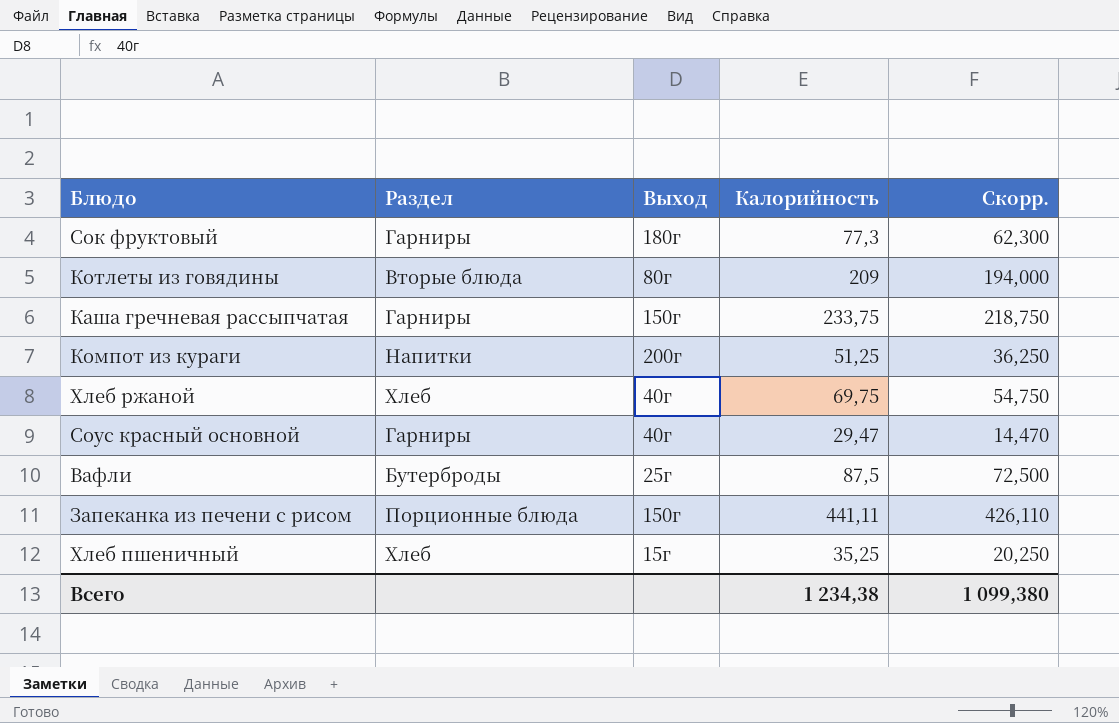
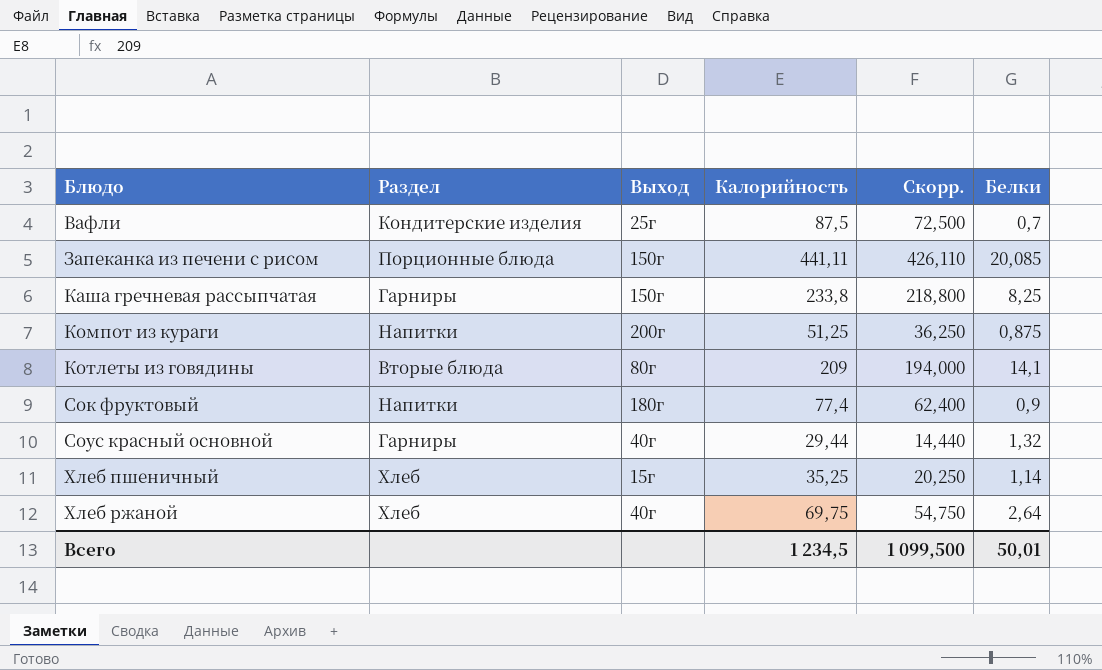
row order: none -> Блюдо ascending
column Белки | position: none -> 6
Вафли | Раздел: Бутерброды -> Кондитерские изделия
Каша гречневая рассыпчатая | Калорийность: 233,75 -> 233,8
Каша гречневая рассыпчатая | Скорр.: 218,750 -> 218,800
Сок фруктовый | Раздел: Гарниры -> Напитки
Сок фруктовый | Калорийность: 77,3 -> 77,4
Сок фруктовый | Скорр.: 62,300 -> 62,400
Соус красный основной | Калорийность: 29,47 -> 29,44
Соус красный основной | Скорр.: 14,470 -> 14,440
Всего | Калорийность: 1 234,38 -> 1 234,5
Всего | Скорр.: 1 099,380 -> 1 099,500

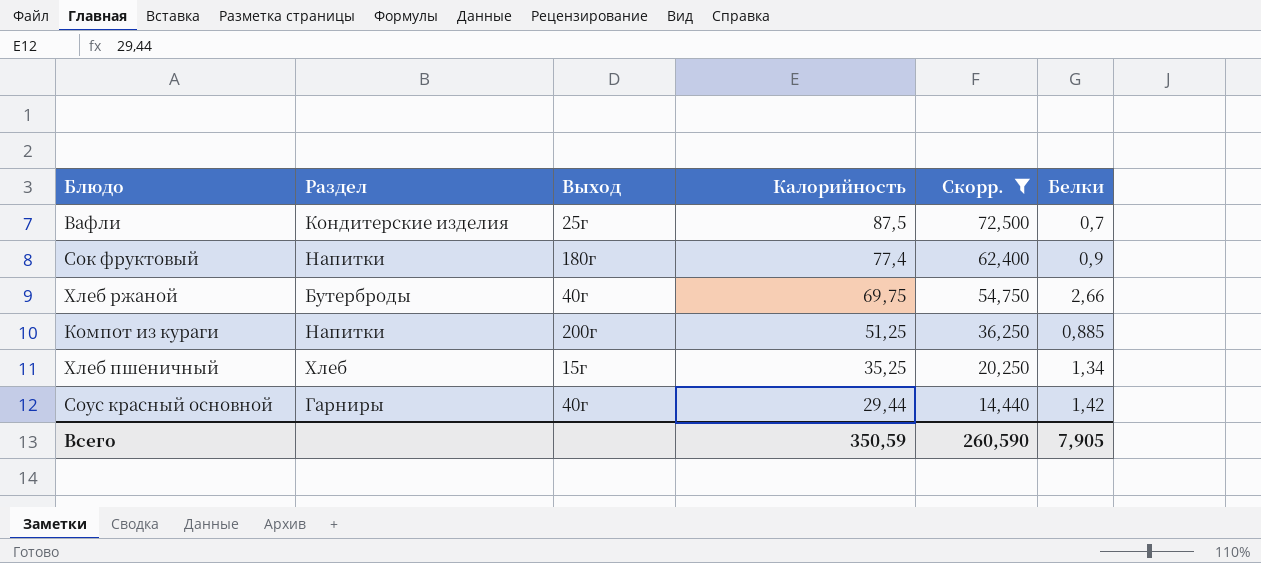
filter: none -> Скорр. <= 72,500
row order: Блюдо ascending -> Калорийность descending
Хлеб ржаной | Раздел: Хлеб -> Бутерброды
Хлеб ржаной | Белки: 2,64 -> 2,66
Компот из кураги | Белки: 0,875 -> 0,885
Хлеб пшеничный | Белки: 1,14 -> 1,34
Соус красный основной | Белки: 1,32 -> 1,42
Всего | Калорийность: 1 234,5 -> 350,59
Всего | Скорр.: 1 099,500 -> 260,590
Всего | Белки: 50,01 -> 7,905

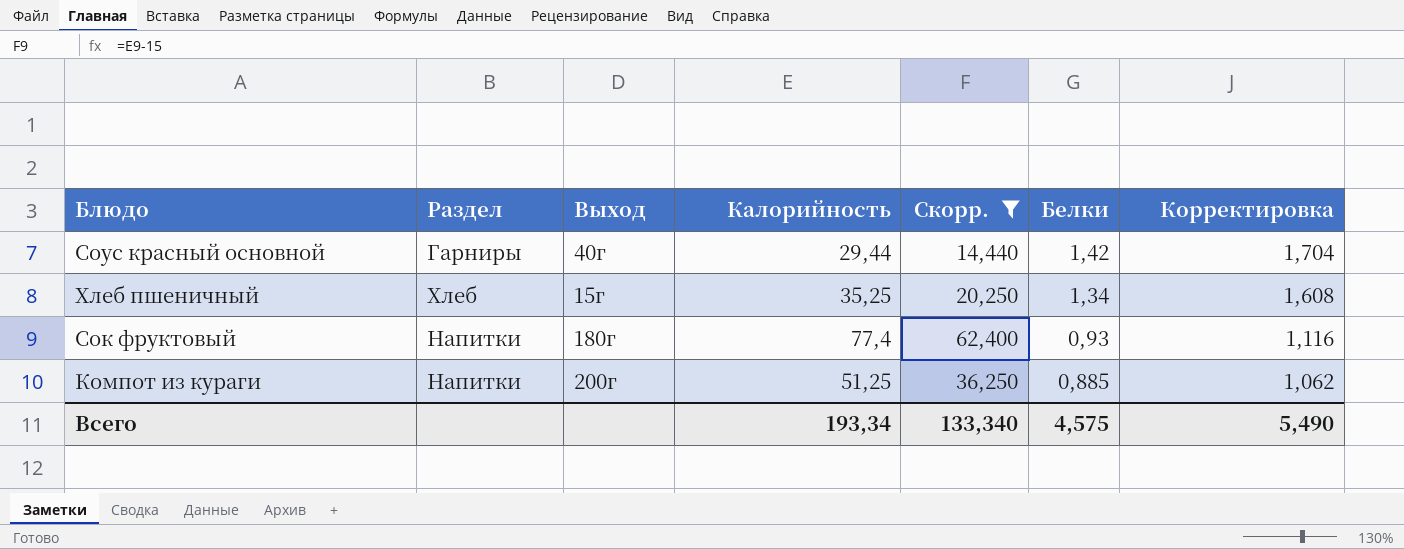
row order: Калорийность descending -> Белки descending
column Корректировка | formula: none -> [Белки] * 1,2
row Вафли: Кондитерские изделия | 25г | 87,5 | 72,500 | 0,7 -> none
row Хлеб ржаной: Бутерброды | 40г | 69,75 | 54,750 | 2,66 -> none
Сок фруктовый | Белки: 0,9 -> 0,93
Всего | Калорийность: 350,59 -> 193,34
Всего | Скорр.: 260,590 -> 133,340
Всего | Белки: 7,905 -> 4,575

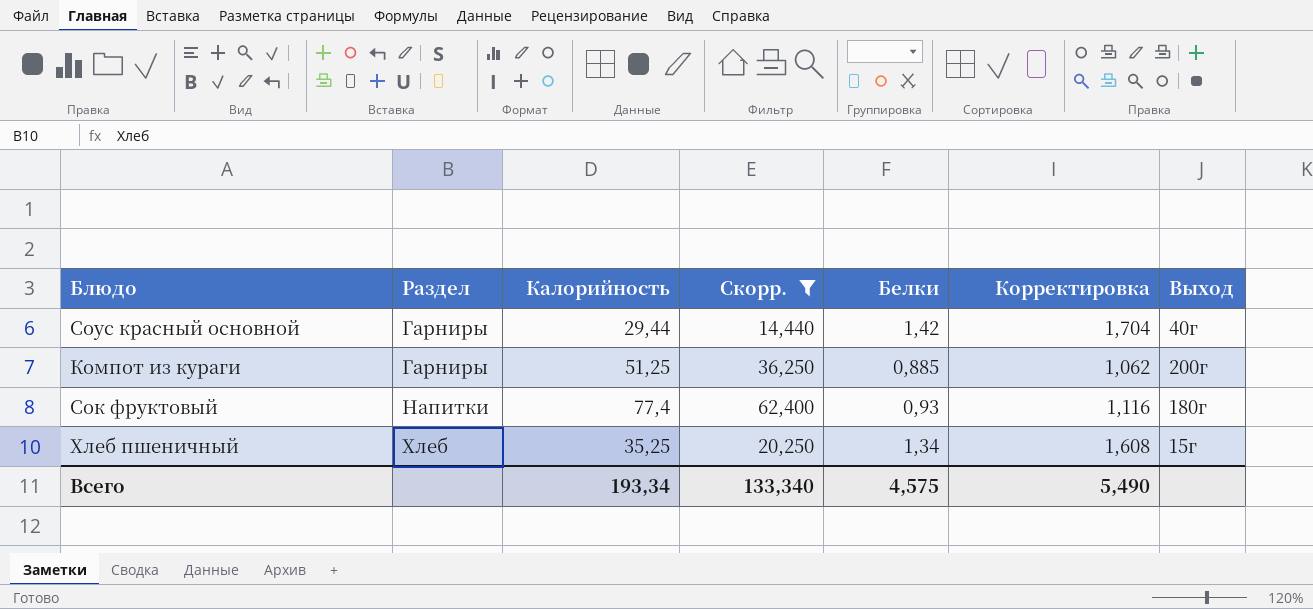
row order: Белки descending -> Раздел ascending
column Выход | position: 3 -> 7
Компот из кураги | Раздел: Напитки -> Гарниры

